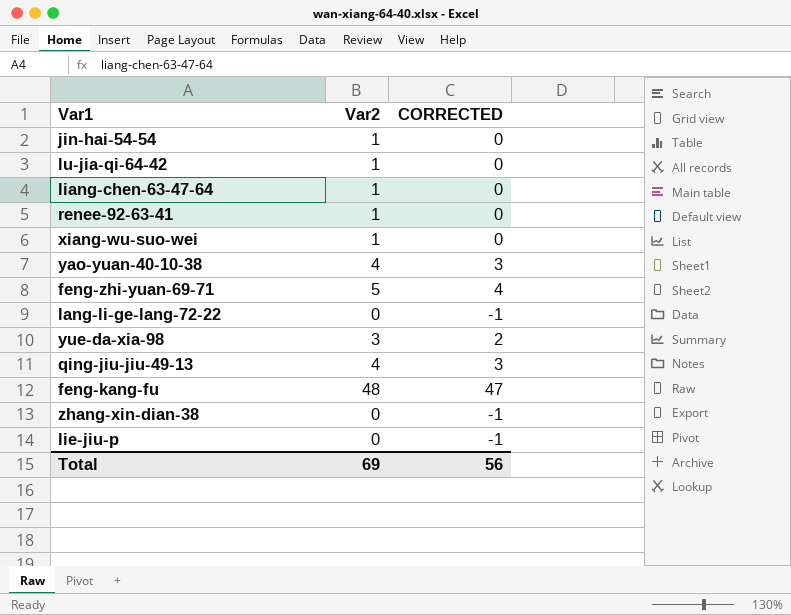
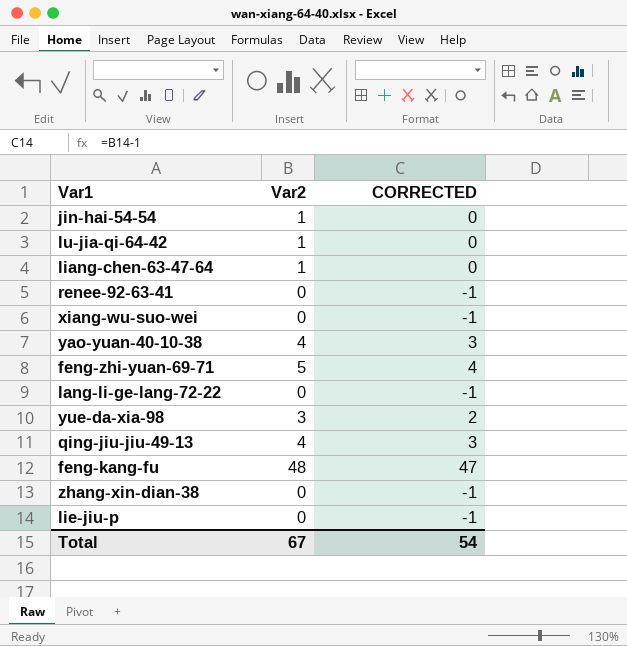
renee-92-63-41 | Var2: 1 -> 0
renee-92-63-41 | CORRECTED: 0 -> -1
xiang-wu-suo-wei | Var2: 1 -> 0
xiang-wu-suo-wei | CORRECTED: 0 -> -1
Total | Var2: 69 -> 67
Total | CORRECTED: 56 -> 54

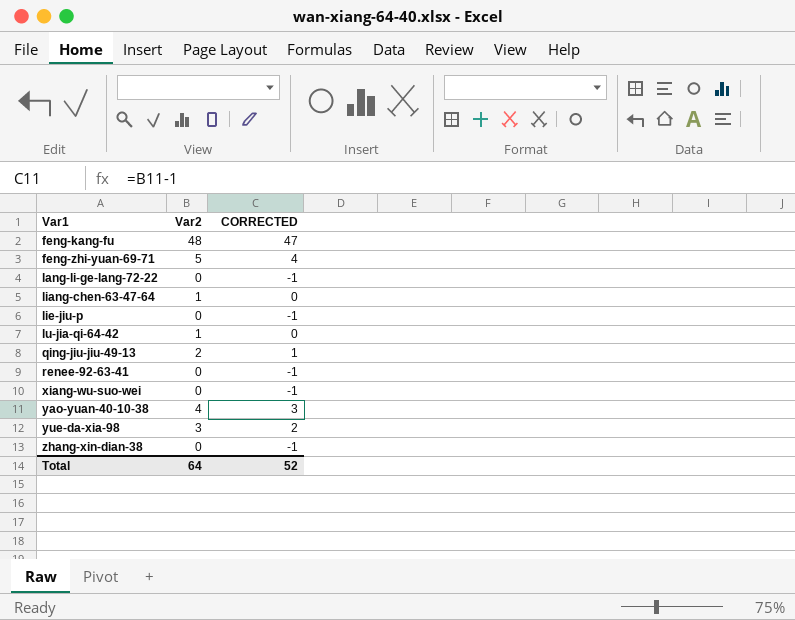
row order: none -> Var1 ascending
row jin-hai-54-54: 1 | 0 -> none
qing-jiu-jiu-49-13 | Var2: 4 -> 2
qing-jiu-jiu-49-13 | CORRECTED: 3 -> 1
Total | Var2: 67 -> 64
Total | CORRECTED: 54 -> 52

